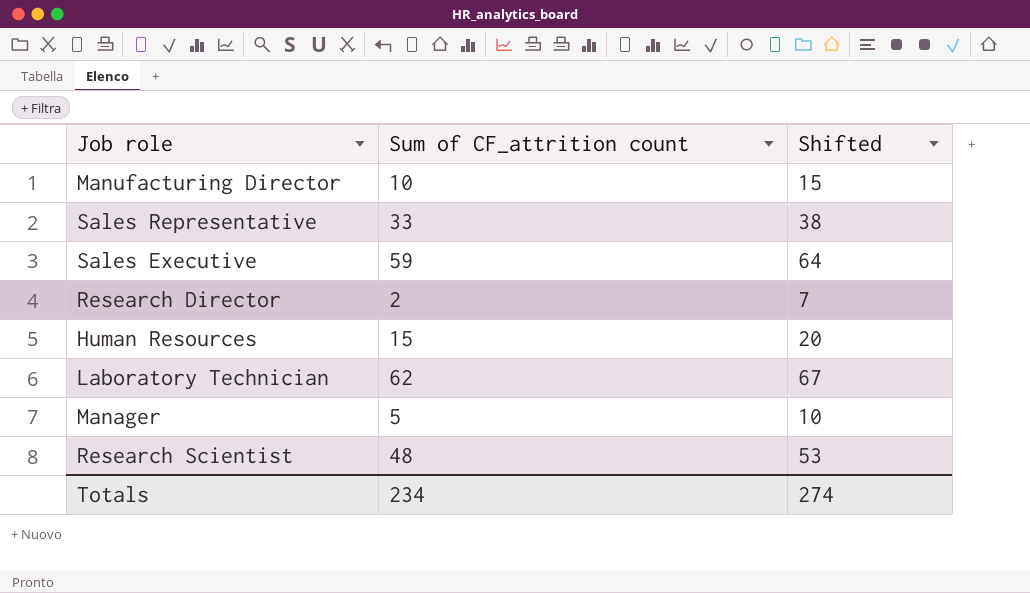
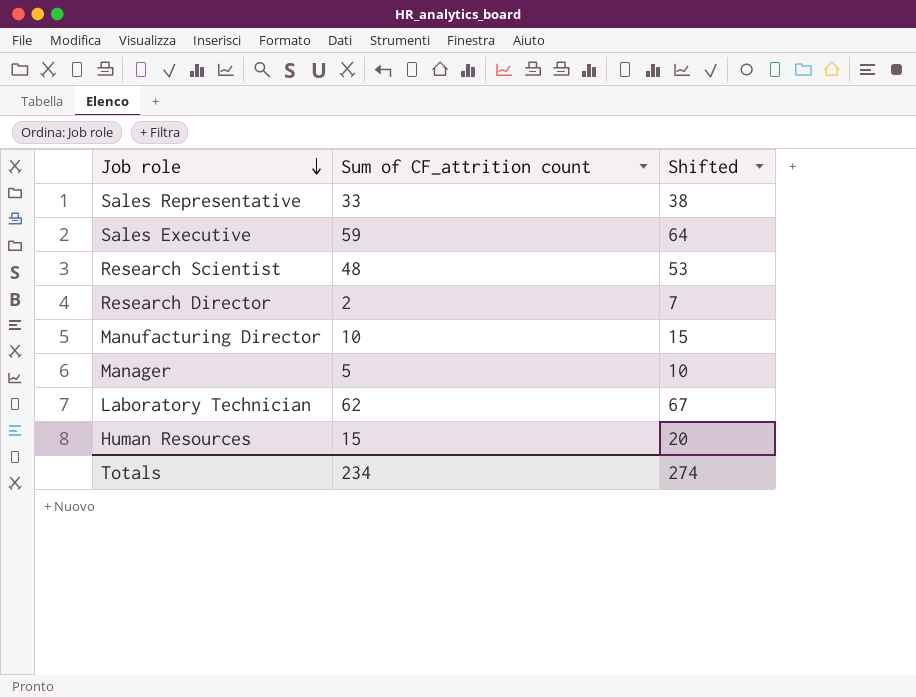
row order: none -> Job role descending

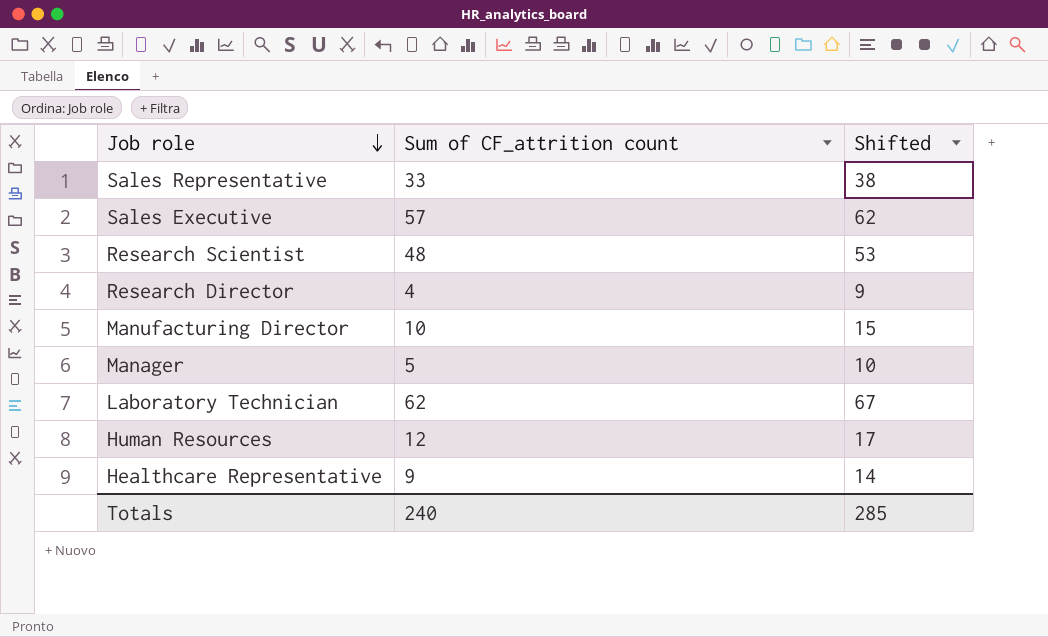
Sales Executive | Sum of CF_attrition count: 59 -> 57
Sales Executive | Shifted: 64 -> 62
Research Director | Sum of CF_attrition count: 2 -> 4
Research Director | Shifted: 7 -> 9
Human Resources | Sum of CF_attrition count: 15 -> 12
Human Resources | Shifted: 20 -> 17
row Healthcare Representative: none -> 9 | 14
Totals | Sum of CF_attrition count: 234 -> 240
Totals | Shifted: 274 -> 285

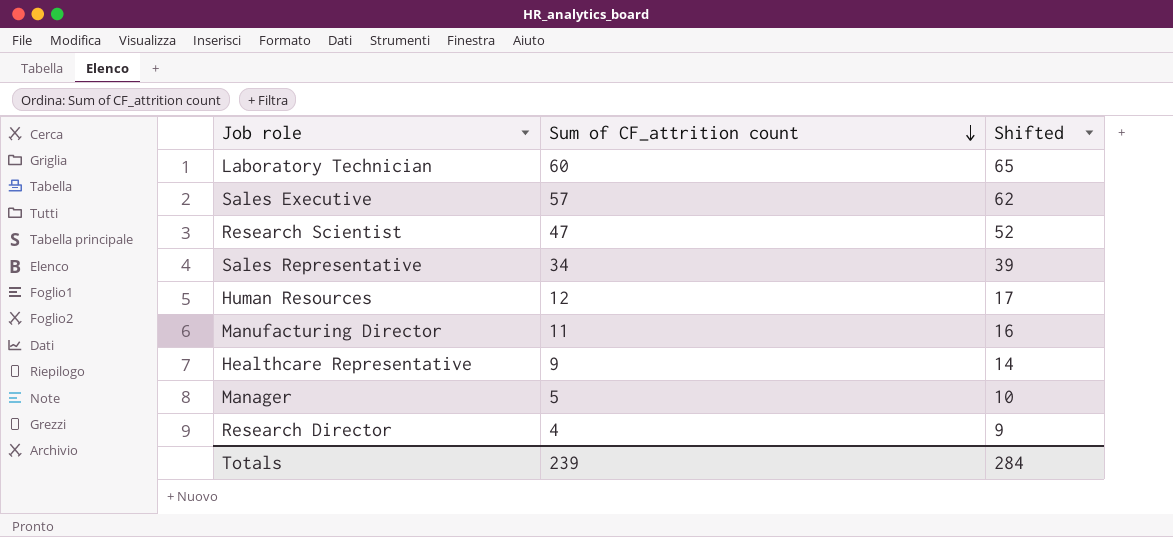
row order: Job role descending -> Sum of CF_attrition count descending
Laboratory Technician | Sum of CF_attrition count: 62 -> 60
Laboratory Technician | Shifted: 67 -> 65
Research Scientist | Sum of CF_attrition count: 48 -> 47
Research Scientist | Shifted: 53 -> 52
Sales Representative | Sum of CF_attrition count: 33 -> 34
Sales Representative | Shifted: 38 -> 39
Manufacturing Director | Sum of CF_attrition count: 10 -> 11
Manufacturing Director | Shifted: 15 -> 16
Totals | Sum of CF_attrition count: 240 -> 239
Totals | Shifted: 285 -> 284

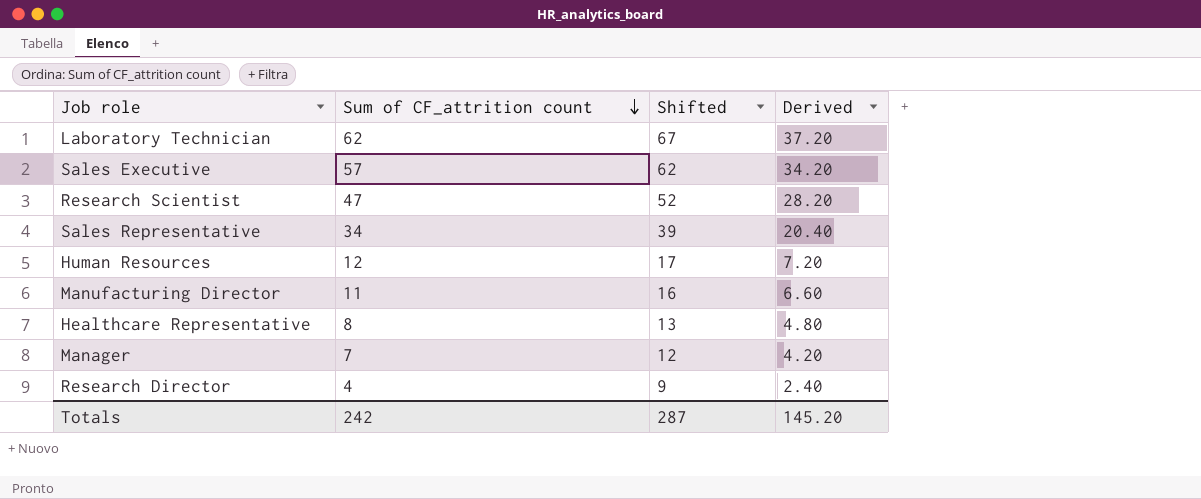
column Derived | formula: none -> [Sum of CF_attrition count] * 0.6
Laboratory Technician | Sum of CF_attrition count: 60 -> 62
Laboratory Technician | Shifted: 65 -> 67
Healthcare Representative | Sum of CF_attrition count: 9 -> 8
Healthcare Representative | Shifted: 14 -> 13
Manager | Sum of CF_attrition count: 5 -> 7
Manager | Shifted: 10 -> 12
Totals | Sum of CF_attrition count: 239 -> 242
Totals | Shifted: 284 -> 287

